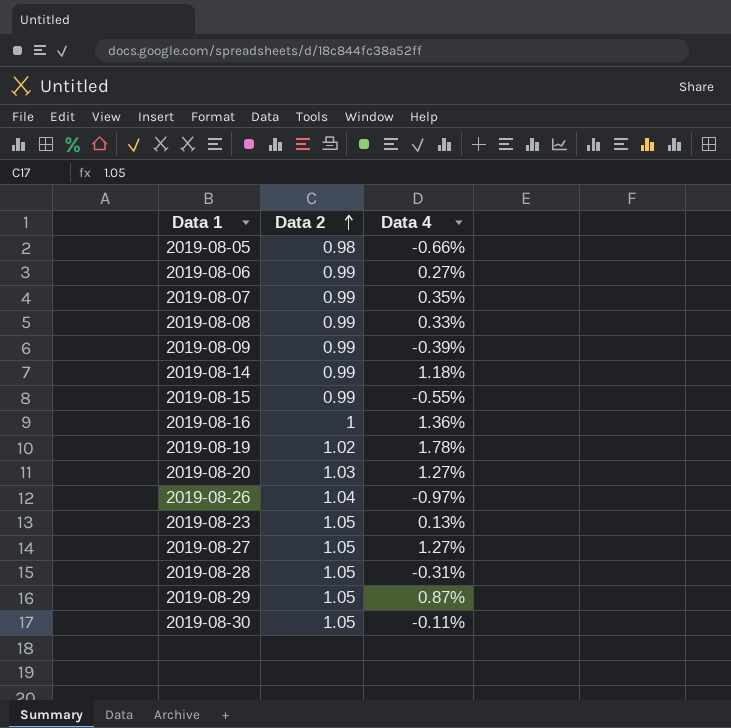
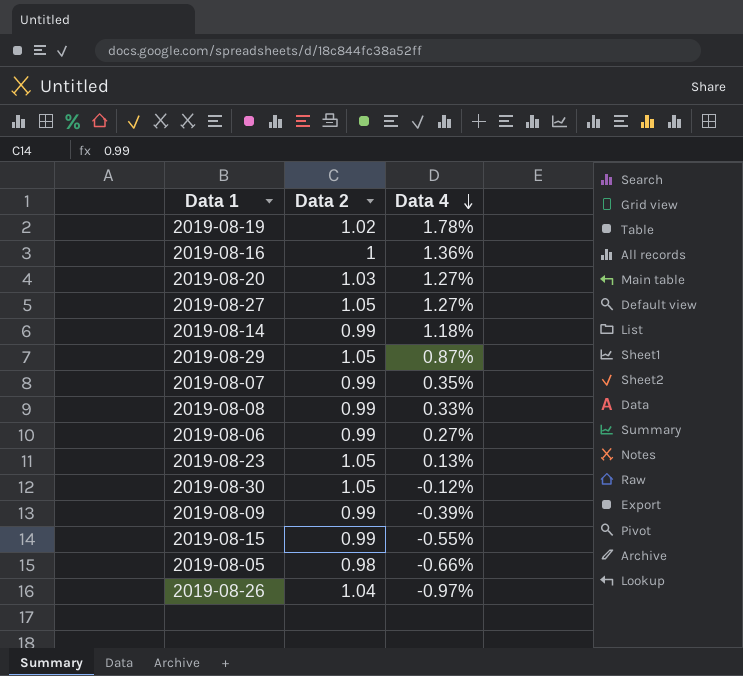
row order: Data 2 ascending -> Data 4 descending
row 2019-08-28: 1.05 | -0.31% -> none
2019-08-30 | Data 4: -0.11% -> -0.12%

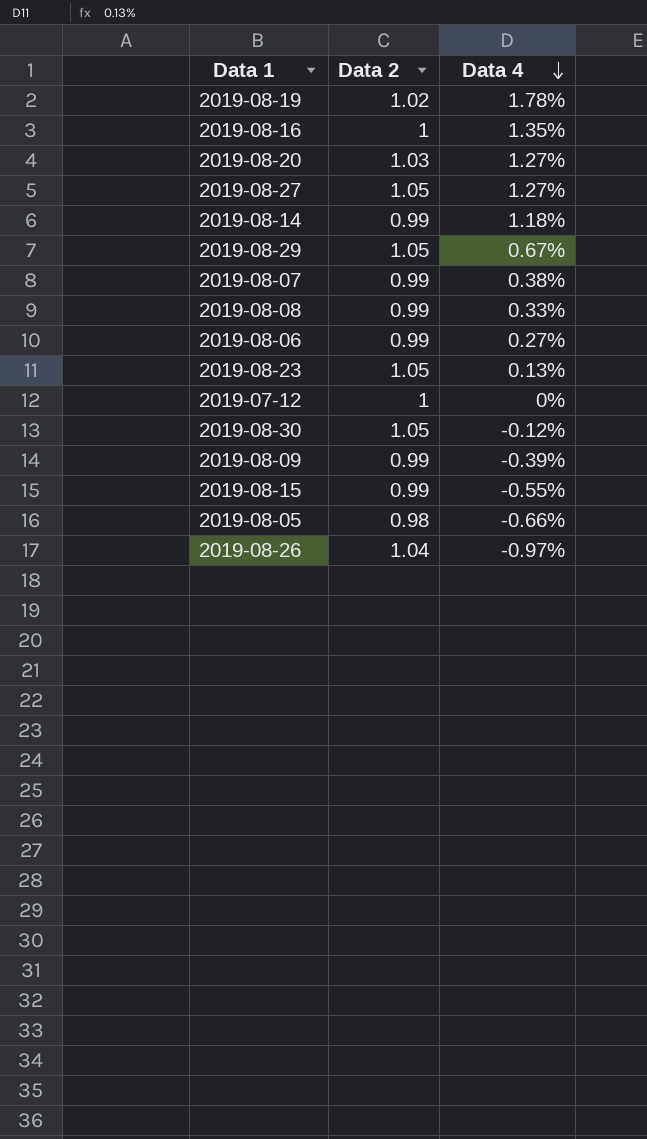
2019-08-16 | Data 4: 1.36% -> 1.35%
2019-08-29 | Data 4: 0.87% -> 0.67%
2019-08-07 | Data 4: 0.35% -> 0.38%
row 2019-07-12: none -> 1 | 0%

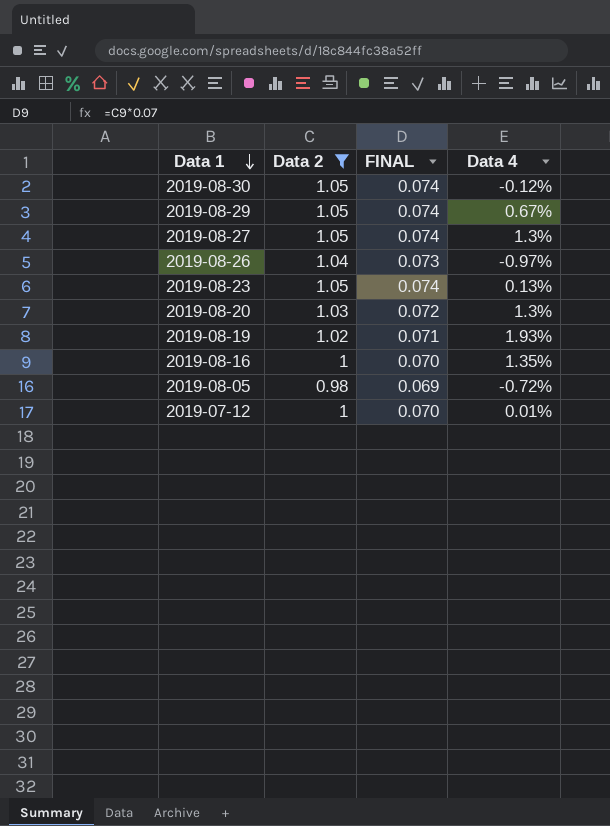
filter: none -> Data 2 != 0.99
row order: Data 4 descending -> Data 1 descending
column FINAL | formula: none -> [Data 2] * 0.07
2019-08-27 | Data 4: 1.27% -> 1.3%
2019-08-20 | Data 4: 1.27% -> 1.3%
2019-08-19 | Data 4: 1.78% -> 1.93%
2019-08-05 | Data 4: -0.66% -> -0.72%
2019-07-12 | Data 4: 0% -> 0.01%

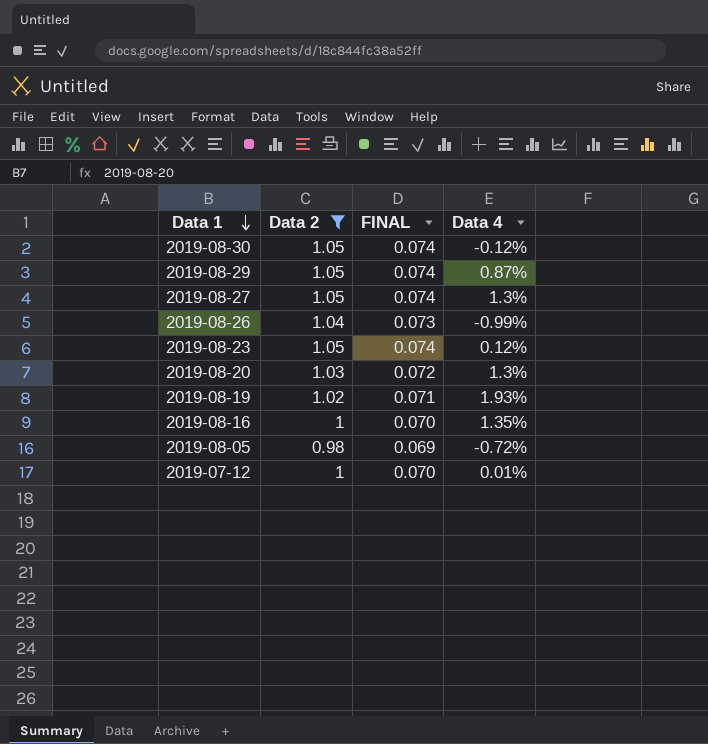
2019-08-29 | Data 4: 0.67% -> 0.87%
2019-08-26 | Data 4: -0.97% -> -0.99%
2019-08-23 | Data 4: 0.13% -> 0.12%

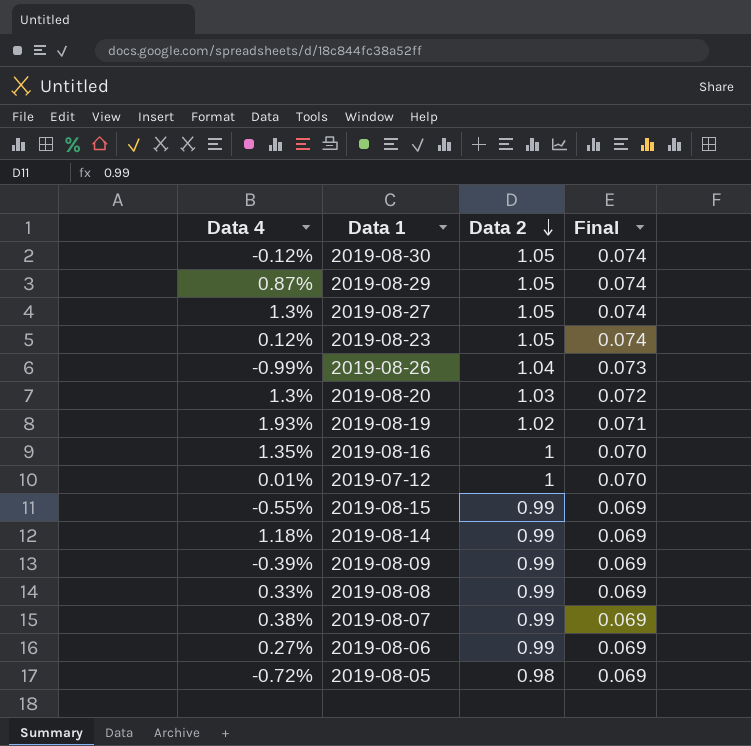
filter: Data 2 != 0.99 -> none
row order: Data 1 descending -> Data 2 descending
column Data 4 | position: 4 -> 1
column name: FINAL -> Final

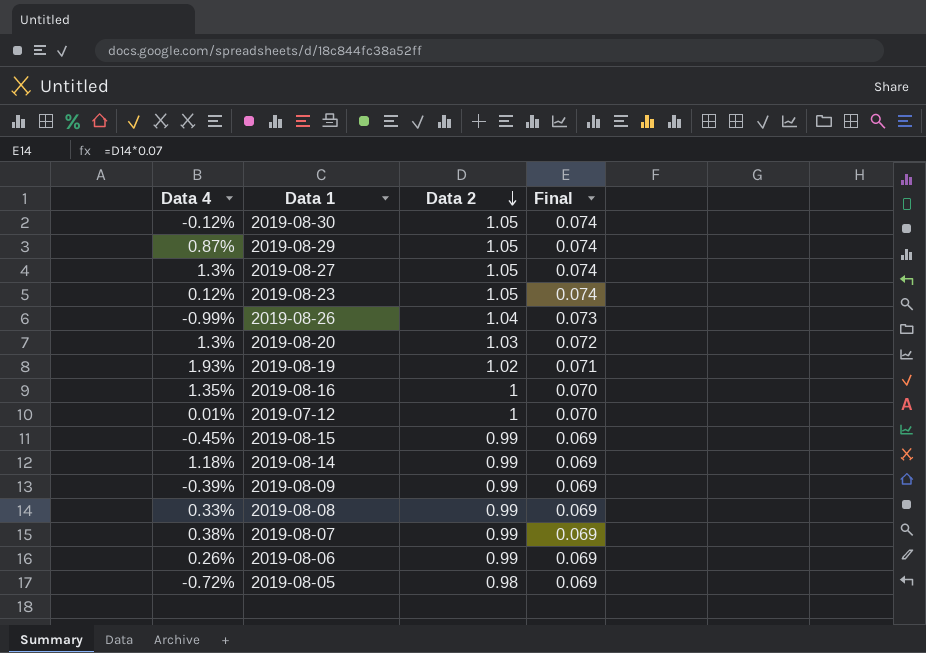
2019-08-15 | Data 4: -0.55% -> -0.45%
2019-08-06 | Data 4: 0.27% -> 0.26%

